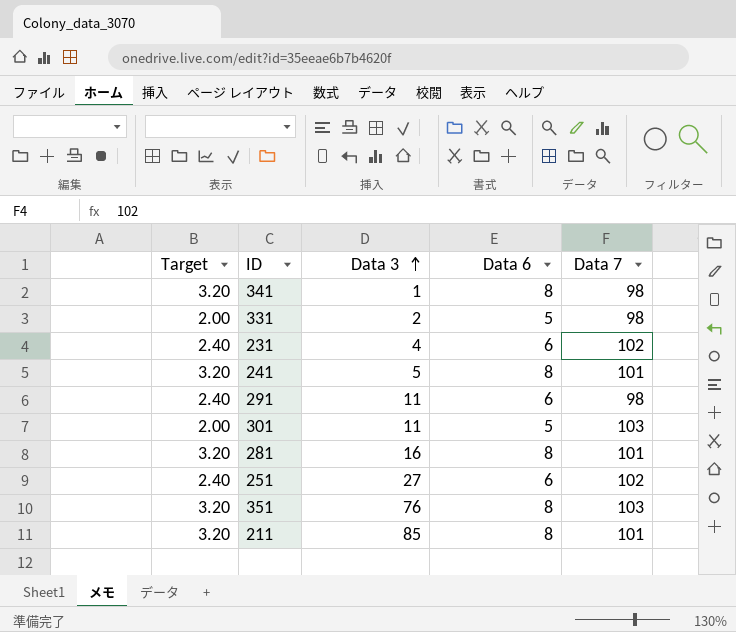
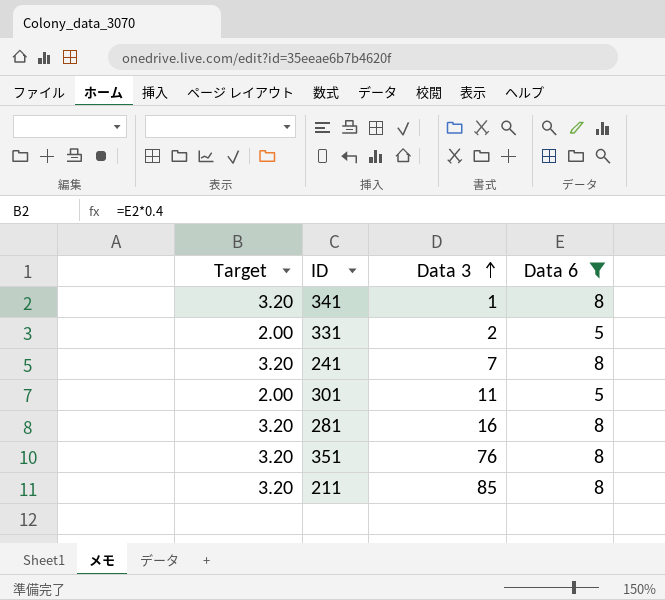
filter: none -> Data 6 != 6
column Data 7 | position: 5 -> none
241 | Data 3: 5 -> 7

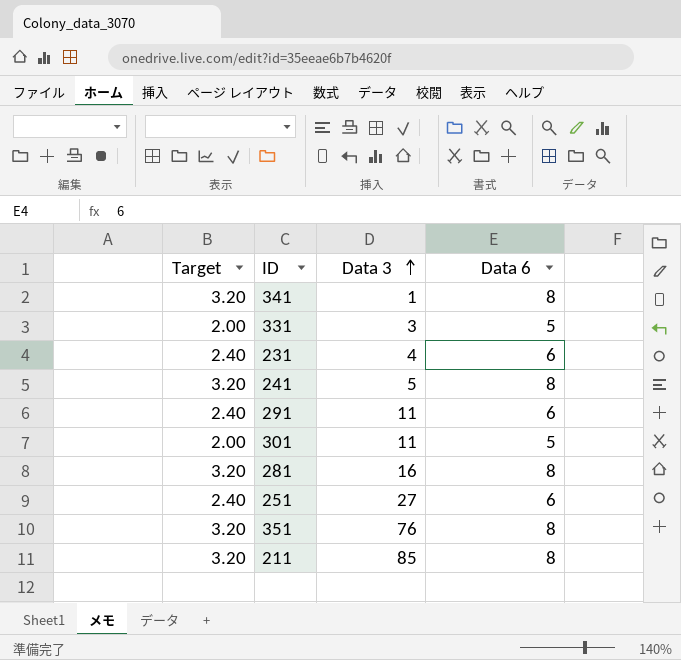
filter: Data 6 != 6 -> none
331 | Data 3: 2 -> 3
241 | Data 3: 7 -> 5

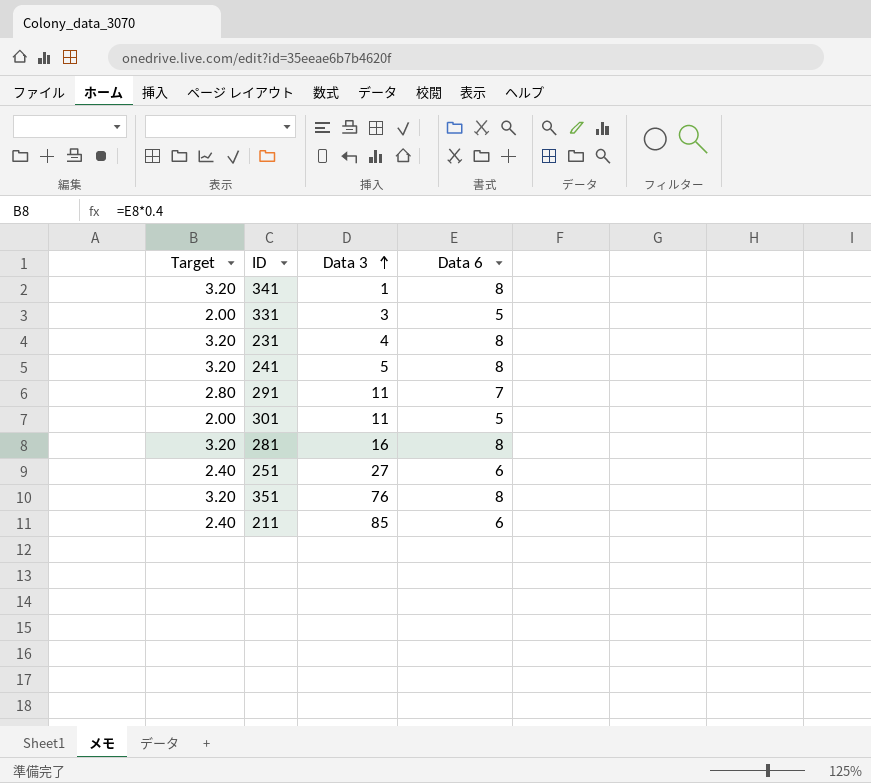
231 | Target: 2.40 -> 3.20
231 | Data 6: 6 -> 8
291 | Target: 2.40 -> 2.80
291 | Data 6: 6 -> 7
211 | Target: 3.20 -> 2.40
211 | Data 6: 8 -> 6

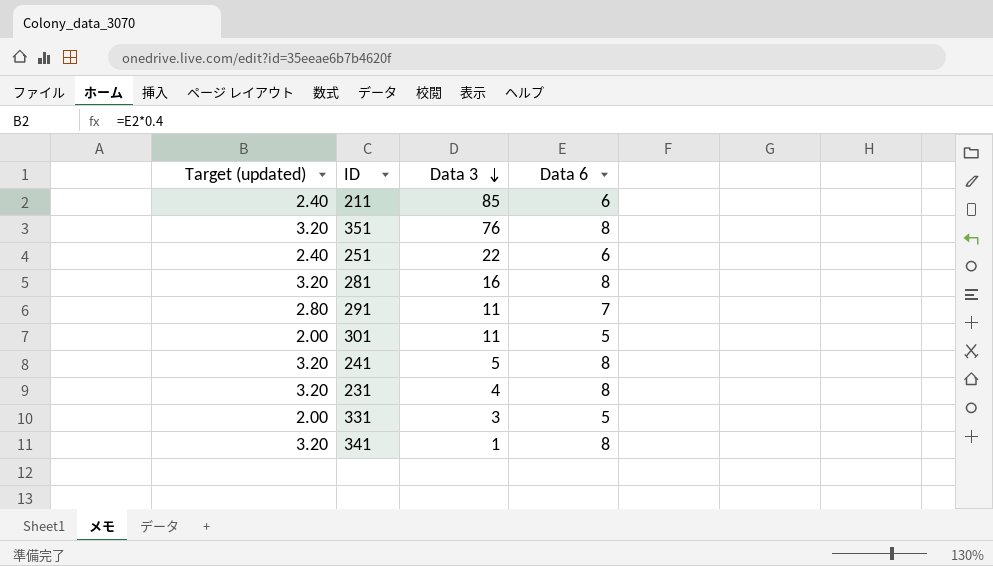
row order: Data 3 ascending -> Data 3 descending
column name: Target -> Target (updated)
251 | Data 3: 27 -> 22

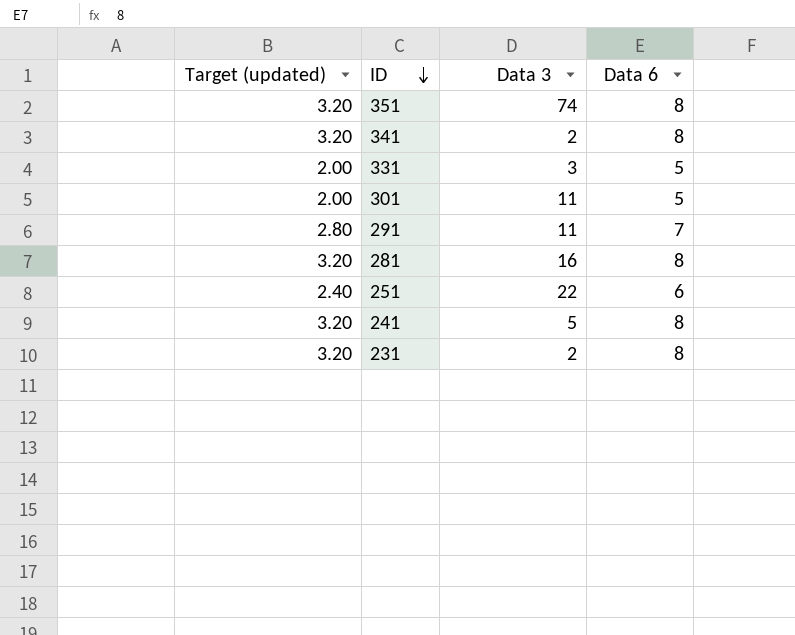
row order: Data 3 descending -> ID descending
row 211: 2.40 | 85 | 6 -> none
351 | Data 3: 76 -> 74
341 | Data 3: 1 -> 2
231 | Data 3: 4 -> 2

